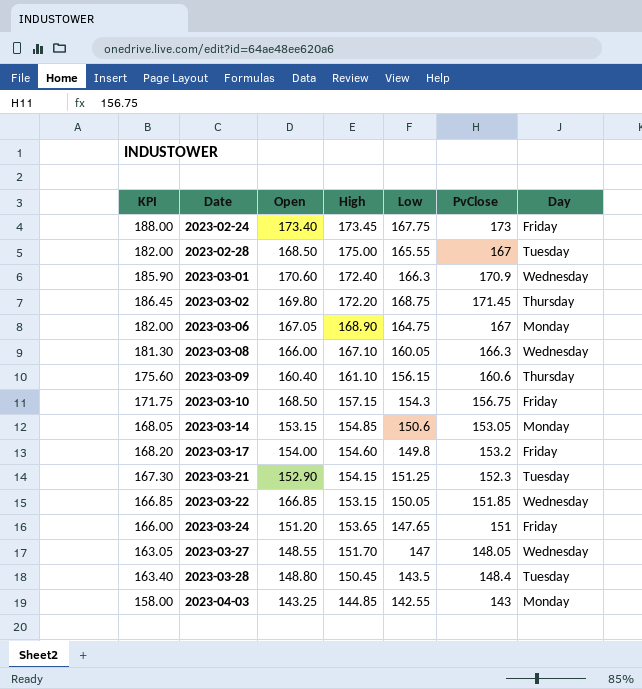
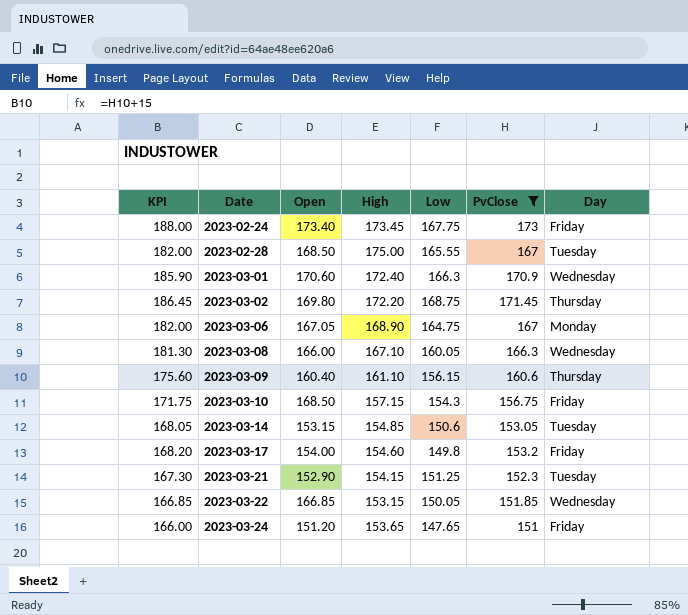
filter: none -> PvClose >= 151
2023-03-14 | Day: Monday -> Tuesday

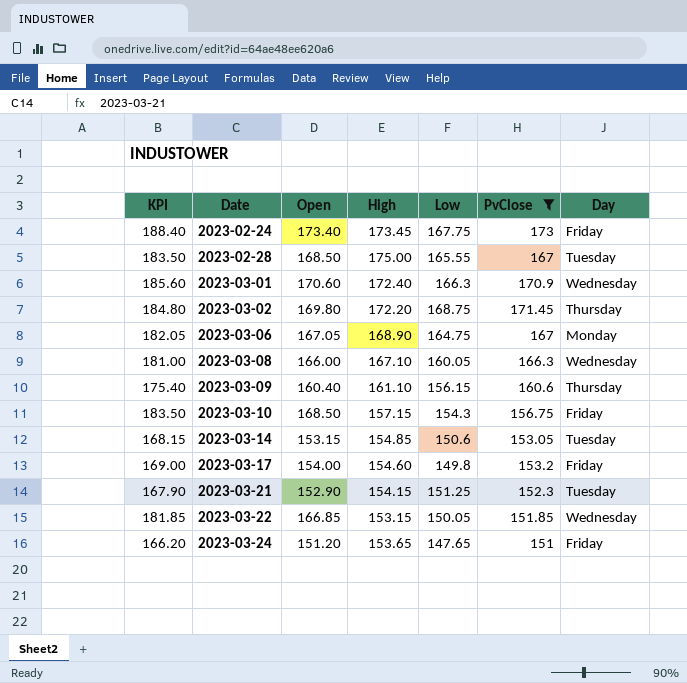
column KPI | formula: [PvClose] + 15 -> [Open] + 15

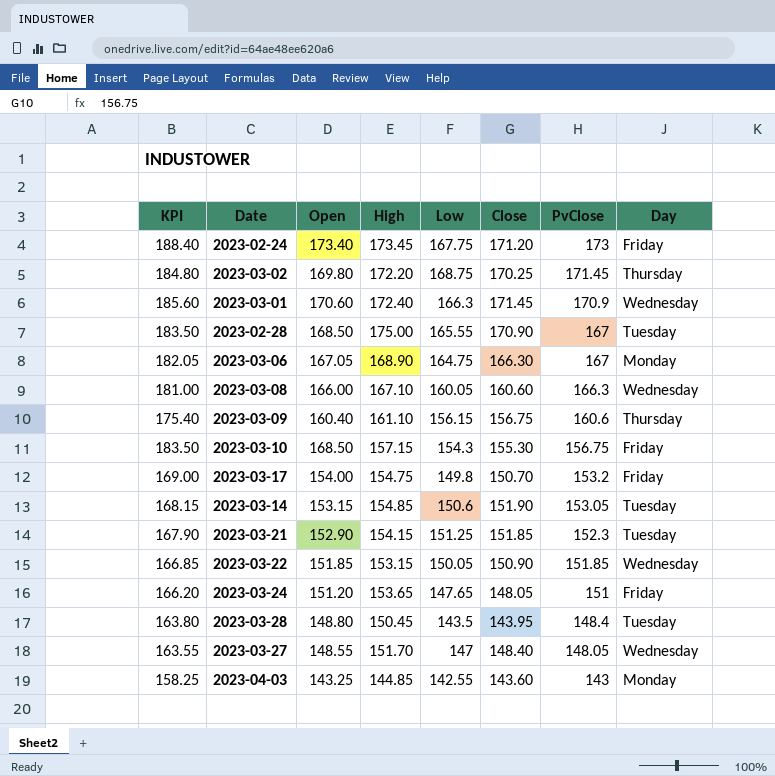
filter: PvClose >= 151 -> none
row order: Date ascending -> PvClose descending
column Close | position: none -> 6
2023-03-17 | High: 154.60 -> 154.75
2023-03-22 | KPI: 181.85 -> 166.85
2023-03-22 | Open: 166.85 -> 151.85

